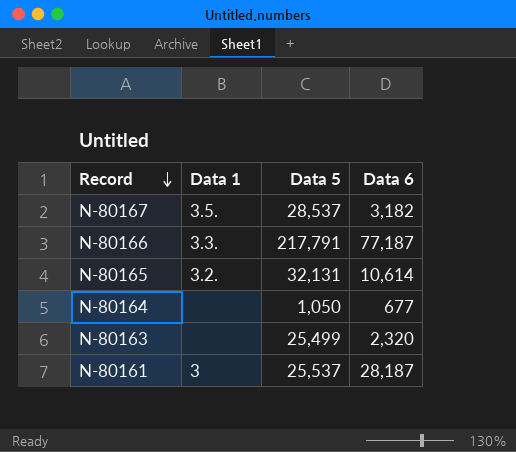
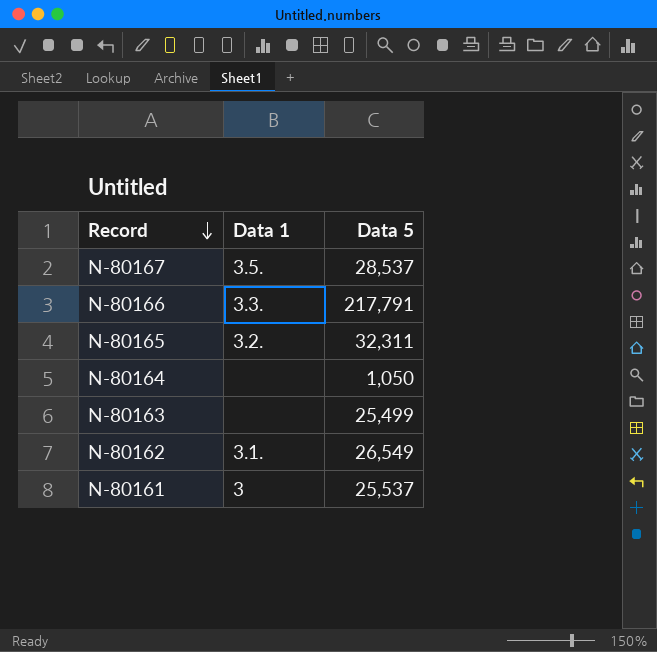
column Data 6 | position: 4 -> none
N-80165 | Data 5: 32,131 -> 32,311
row N-80162: none -> 3.1. | 26,549

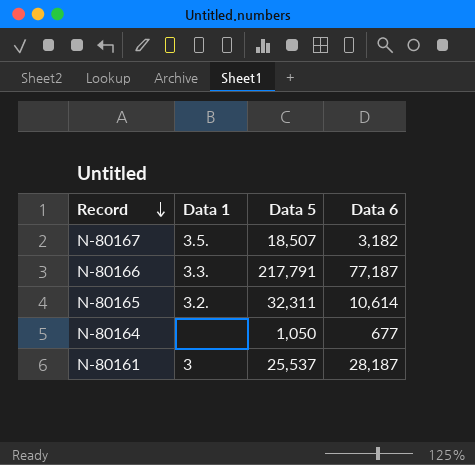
column Data 6 | position: none -> 4
row N-80163: none | 25,499 -> none
row N-80162: 3.1. | 26,549 -> none
N-80167 | Data 5: 28,537 -> 18,507

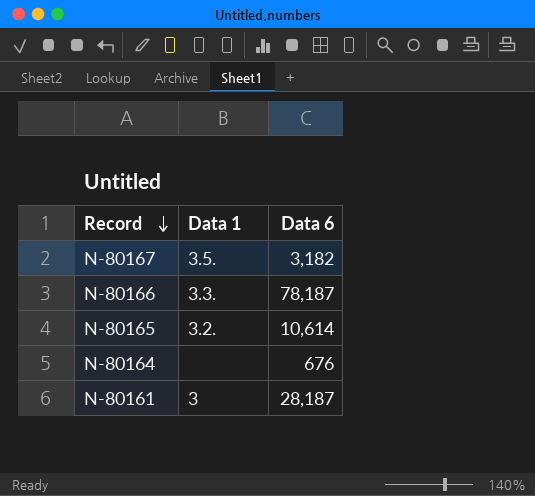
column Data 5 | position: 3 -> none
N-80166 | Data 6: 77,187 -> 78,187
N-80164 | Data 6: 677 -> 676

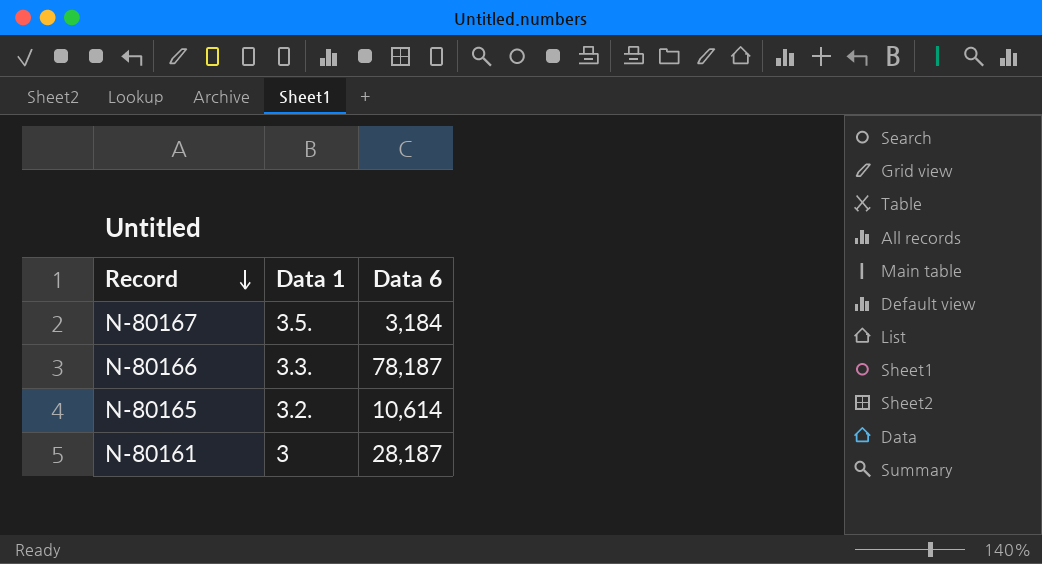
row N-80164: none | 676 -> none
N-80167 | Data 6: 3,182 -> 3,184

